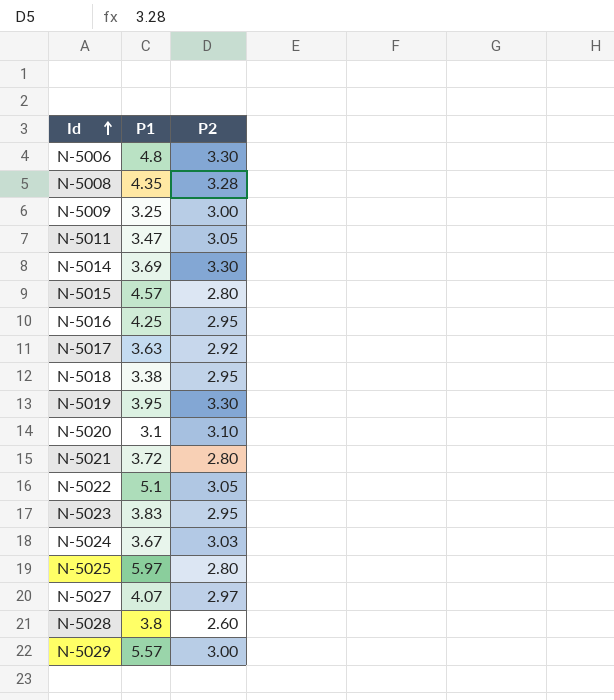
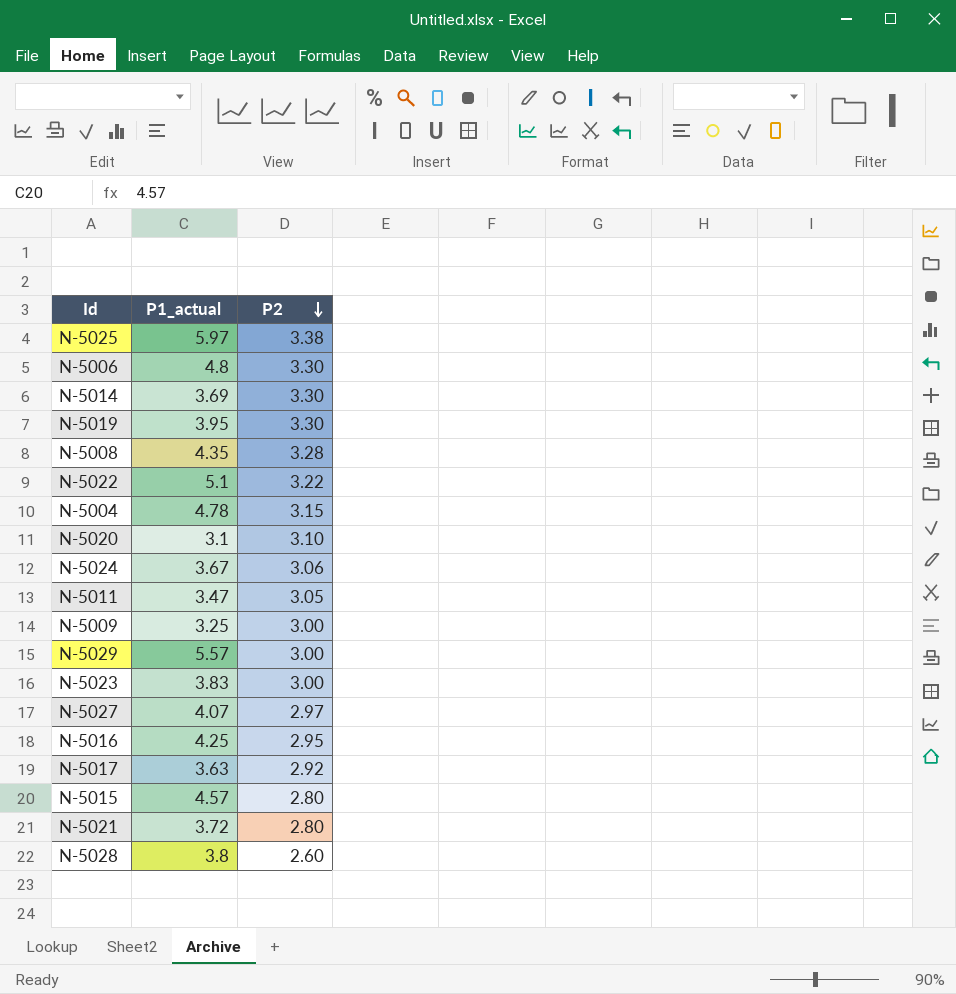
row order: Id ascending -> P2 descending
column name: P1 -> P1_actual
row N-5018: 3.38 | 2.95 -> none
N-5025 | P2: 2.80 -> 3.38
N-5022 | P2: 3.05 -> 3.22
row N-5004: none -> 4.78 | 3.15
N-5024 | P2: 3.03 -> 3.06
N-5023 | P2: 2.95 -> 3.00

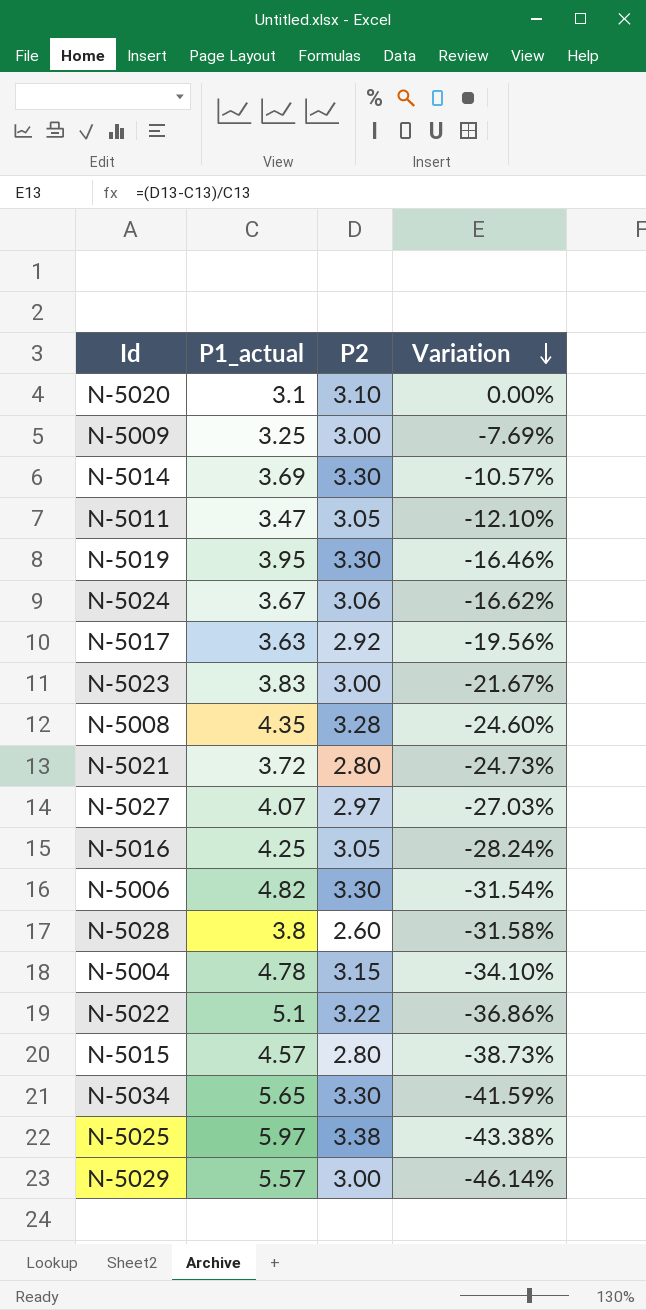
row order: P2 descending -> Variation descending
column Variation | formula: none -> ([P2] - [P1_actual]) / [P1_actual]
N-5016 | P2: 2.95 -> 3.05
N-5006 | P1_actual: 4.8 -> 4.82
row N-5034: none -> 5.65 | 3.30 | -41.59%

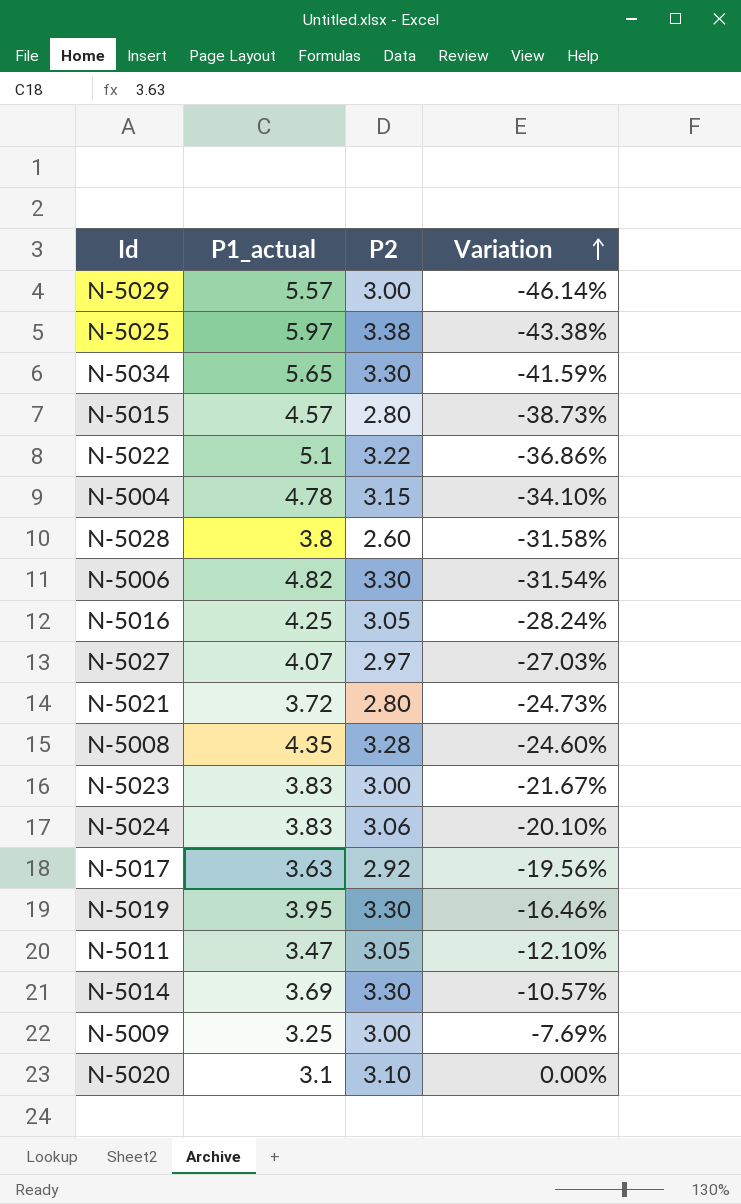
row order: Variation descending -> Variation ascending
N-5024 | P1_actual: 3.67 -> 3.83
N-5024 | Variation: -16.62% -> -20.10%

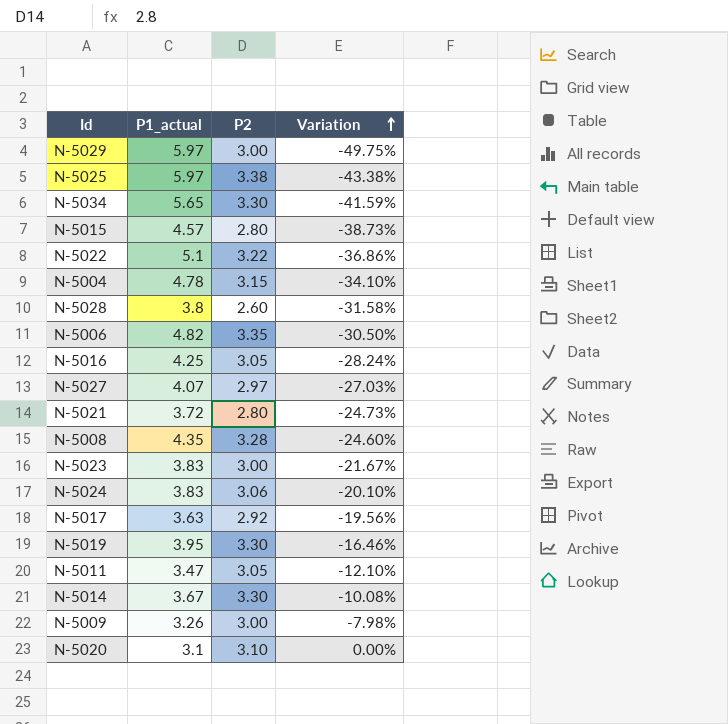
N-5029 | P1_actual: 5.57 -> 5.97
N-5029 | Variation: -46.14% -> -49.75%
N-5006 | P2: 3.30 -> 3.35
N-5006 | Variation: -31.54% -> -30.50%
N-5014 | P1_actual: 3.69 -> 3.67
N-5014 | Variation: -10.57% -> -10.08%
N-5009 | P1_actual: 3.25 -> 3.26
N-5009 | Variation: -7.69% -> -7.98%

